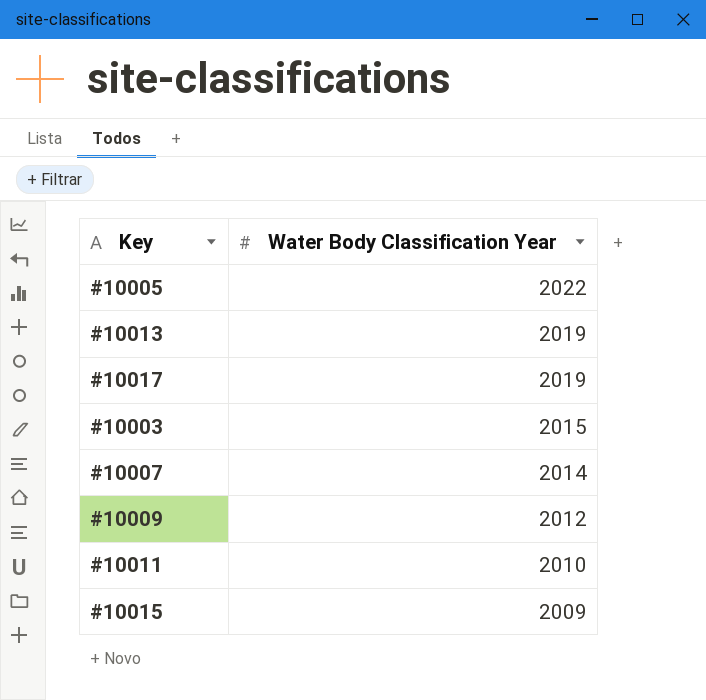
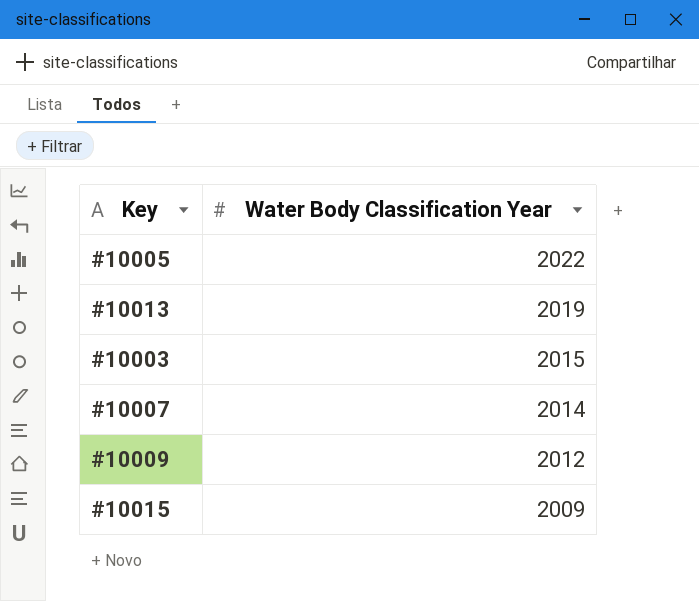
row #10017: 2019 -> none
row #10011: 2010 -> none

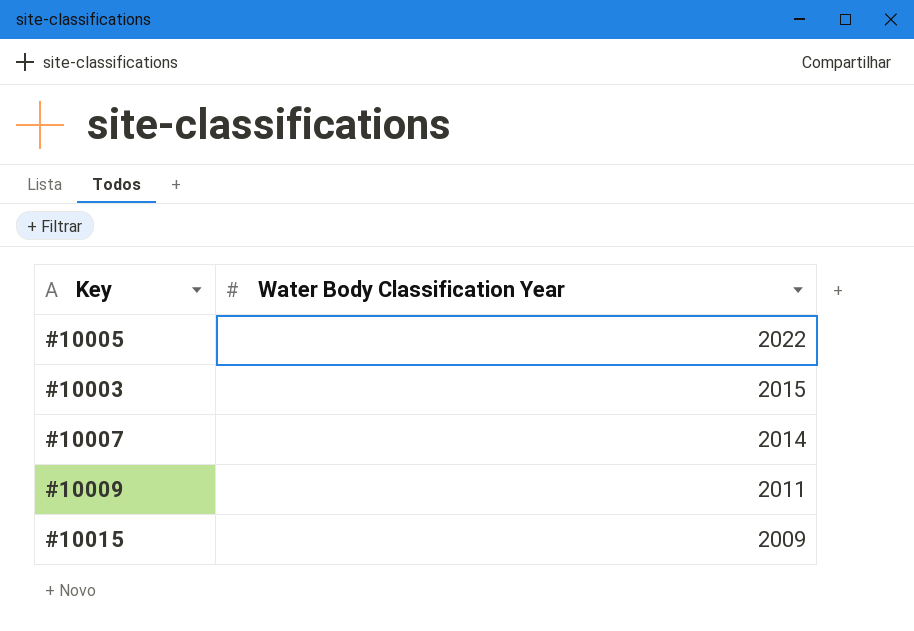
row #10013: 2019 -> none
#10009 | Water Body Classification Year: 2012 -> 2011

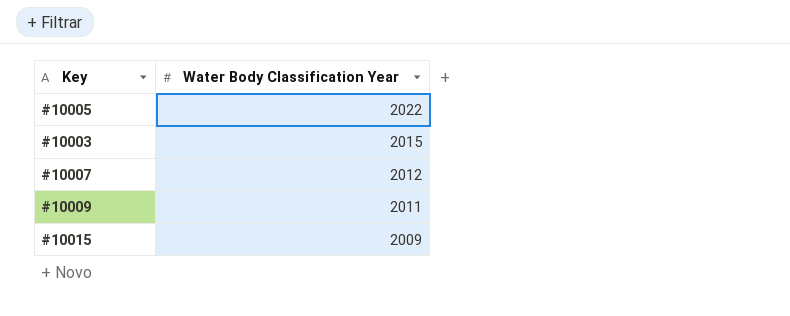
#10007 | Water Body Classification Year: 2014 -> 2012

